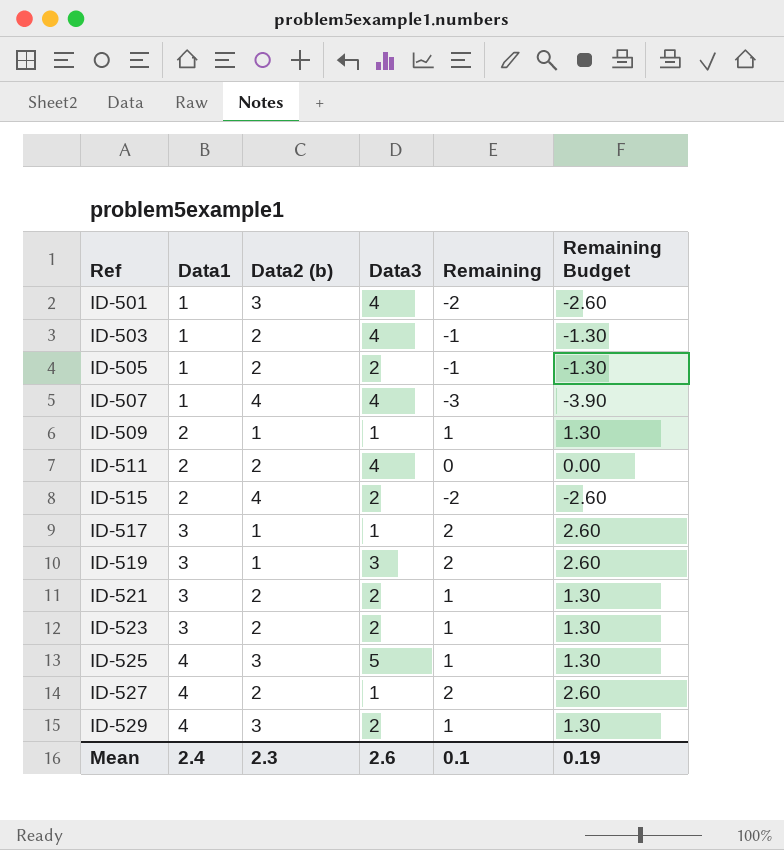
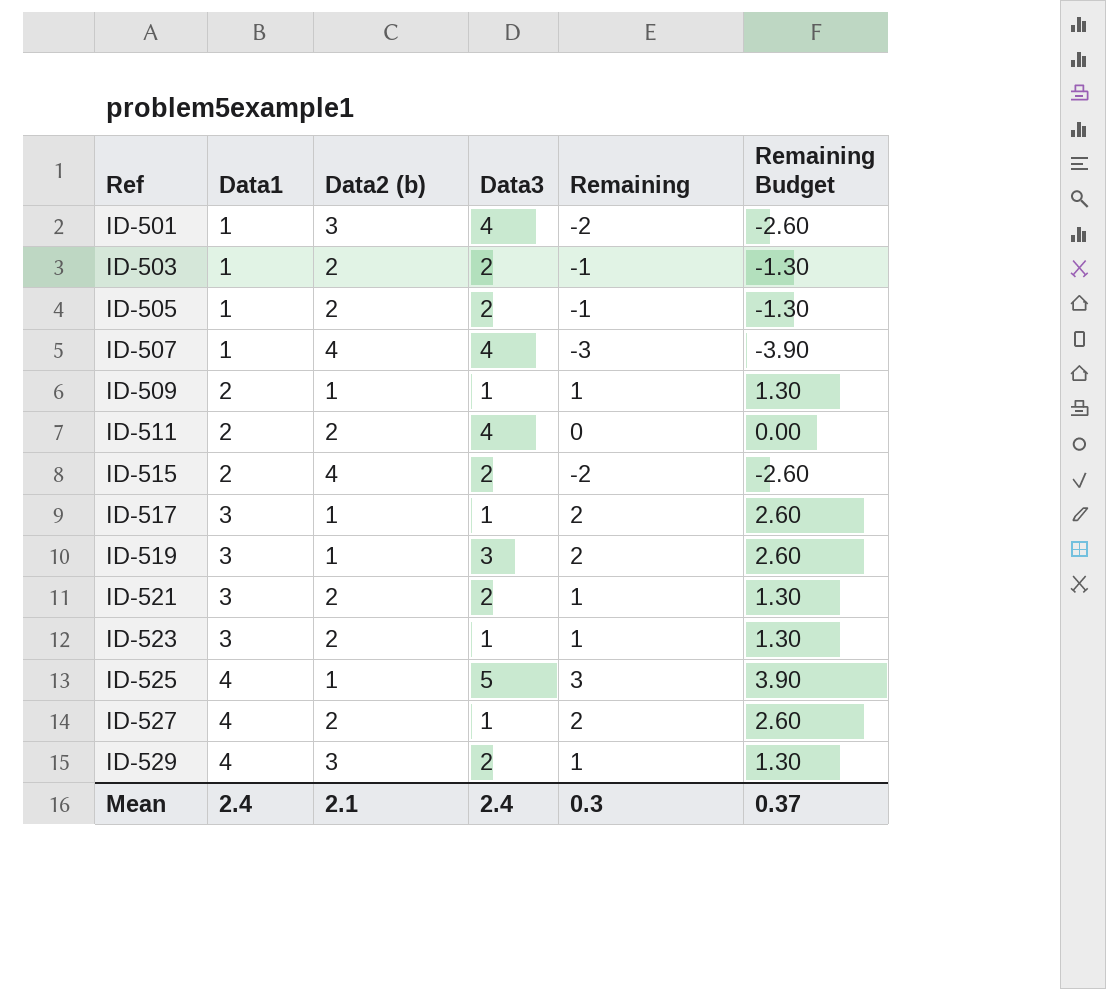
ID-503 | Data3: 4 -> 2
ID-523 | Data3: 2 -> 1
ID-525 | Data2 (b): 3 -> 1
ID-525 | Remaining: 1 -> 3
ID-525 | Remaining Budget: 1.30 -> 3.90
Mean | Data2 (b): 2.3 -> 2.1
Mean | Data3: 2.6 -> 2.4
Mean | Remaining: 0.1 -> 0.3
Mean | Remaining Budget: 0.19 -> 0.37

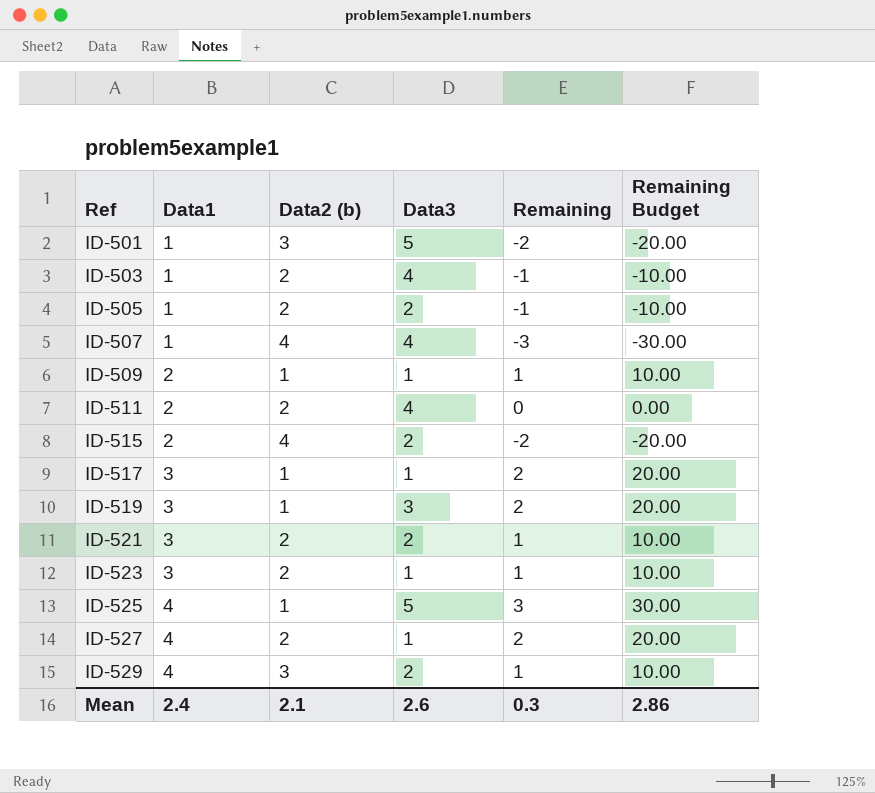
column Remaining Budget | formula: [Remaining] * 1.3 -> [Remaining] * 10
ID-501 | Data3: 4 -> 5
ID-503 | Data3: 2 -> 4
Mean | Data3: 2.4 -> 2.6
Mean | Remaining Budget: 0.37 -> 2.86

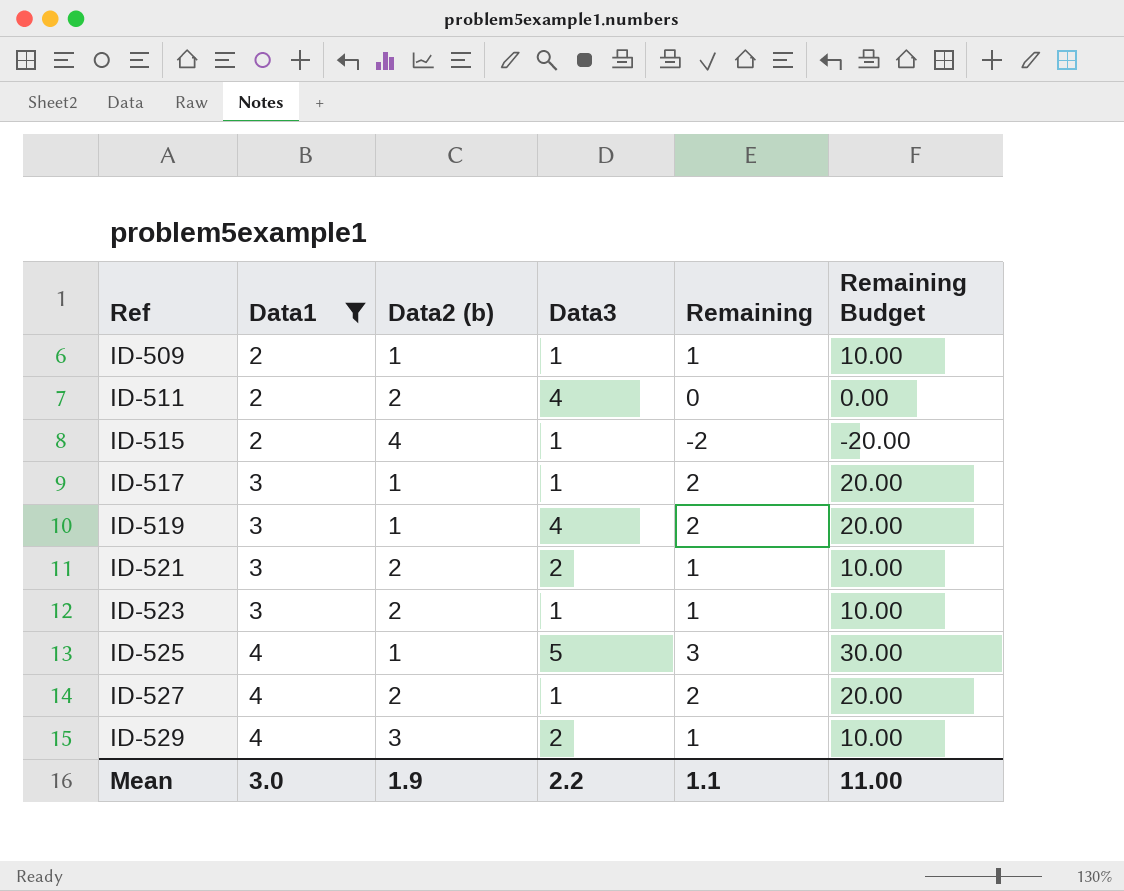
filter: none -> Data1 != 1
ID-515 | Data3: 2 -> 1
ID-519 | Data3: 3 -> 4
Mean | Data1: 2.4 -> 3.0
Mean | Data2 (b): 2.1 -> 1.9
Mean | Data3: 2.6 -> 2.2
Mean | Remaining: 0.3 -> 1.1
Mean | Remaining Budget: 2.86 -> 11.00

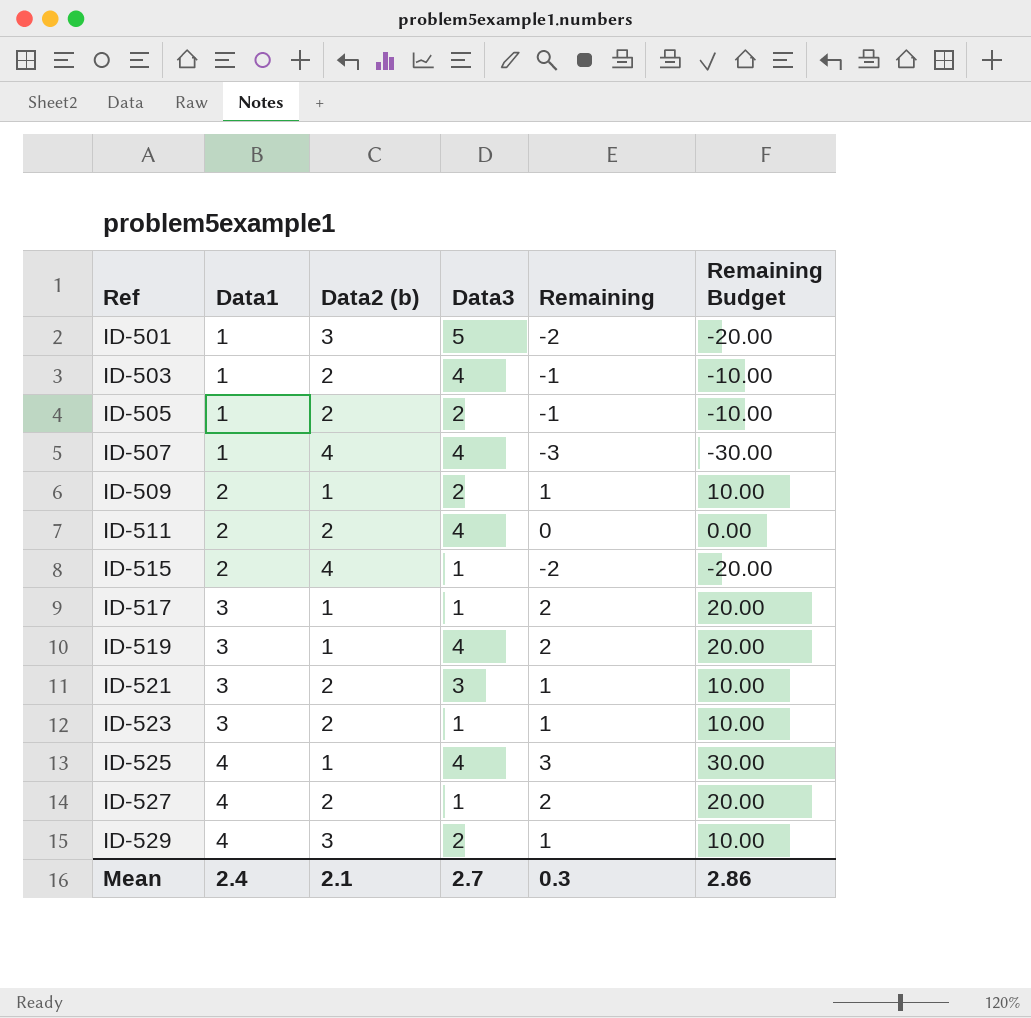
filter: Data1 != 1 -> none
ID-509 | Data3: 1 -> 2
ID-521 | Data3: 2 -> 3
ID-525 | Data3: 5 -> 4
Mean | Data1: 3.0 -> 2.4
Mean | Data2 (b): 1.9 -> 2.1
Mean | Data3: 2.2 -> 2.7
Mean | Remaining: 1.1 -> 0.3
Mean | Remaining Budget: 11.00 -> 2.86

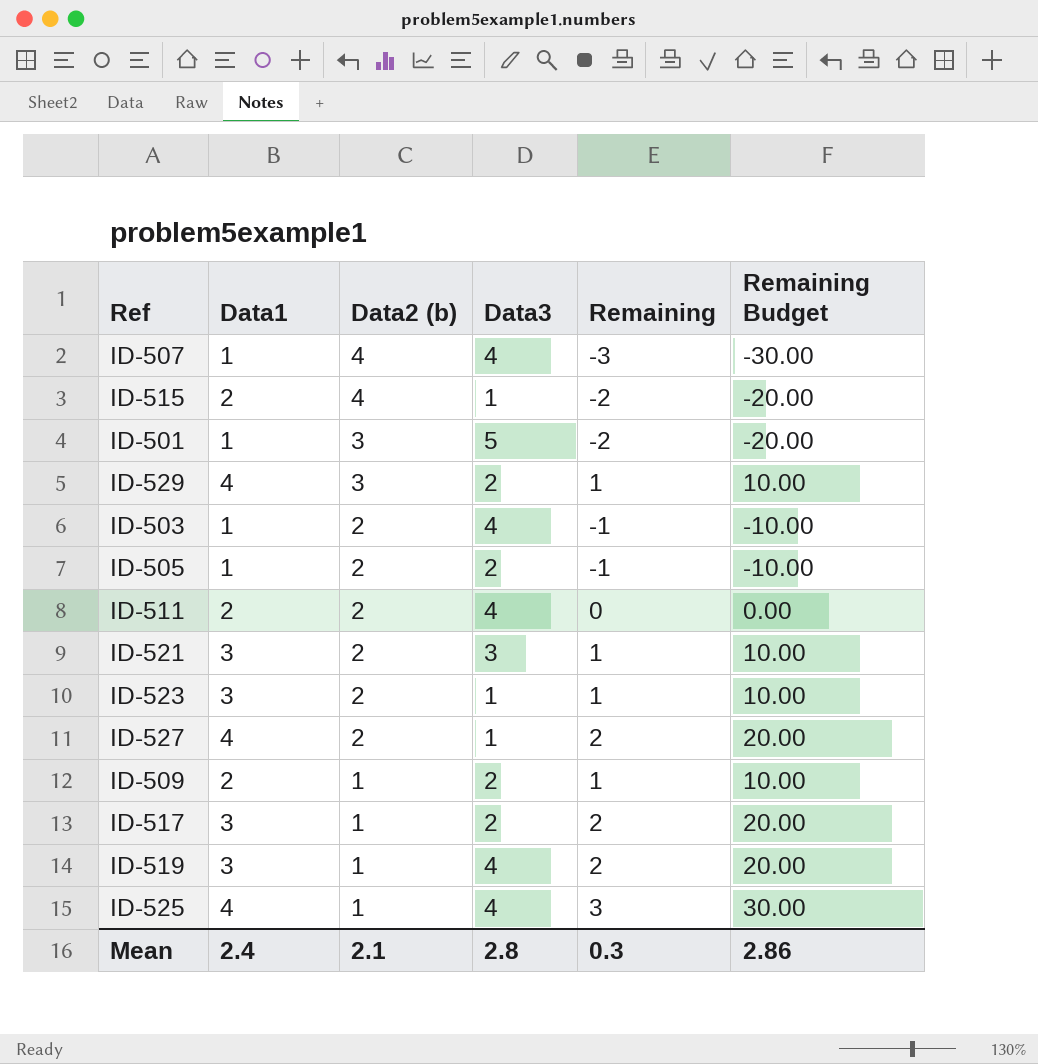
row order: Ref ascending -> Data2 (b) descending
ID-517 | Data3: 1 -> 2
Mean | Data3: 2.7 -> 2.8

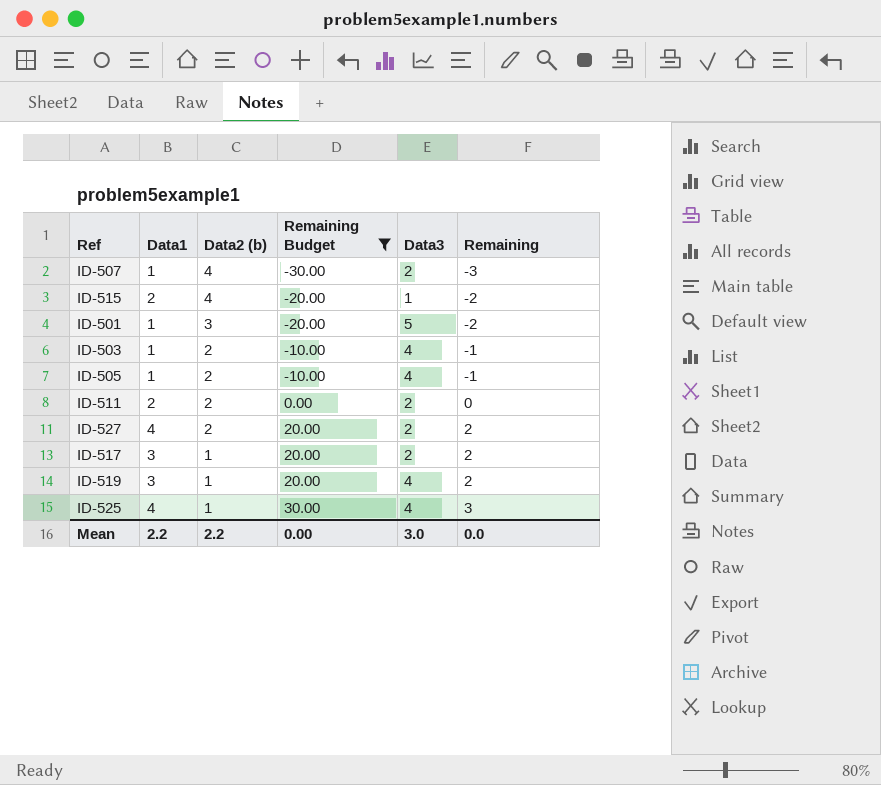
filter: none -> Remaining Budget != 10.00
column Remaining Budget | position: 6 -> 4
ID-507 | Data3: 4 -> 2
ID-505 | Data3: 2 -> 4
ID-511 | Data3: 4 -> 2
ID-527 | Data3: 1 -> 2
Mean | Data1: 2.4 -> 2.2
Mean | Data2 (b): 2.1 -> 2.2
Mean | Remaining Budget: 2.86 -> 0.00
Mean | Data3: 2.8 -> 3.0
Mean | Remaining: 0.3 -> 0.0

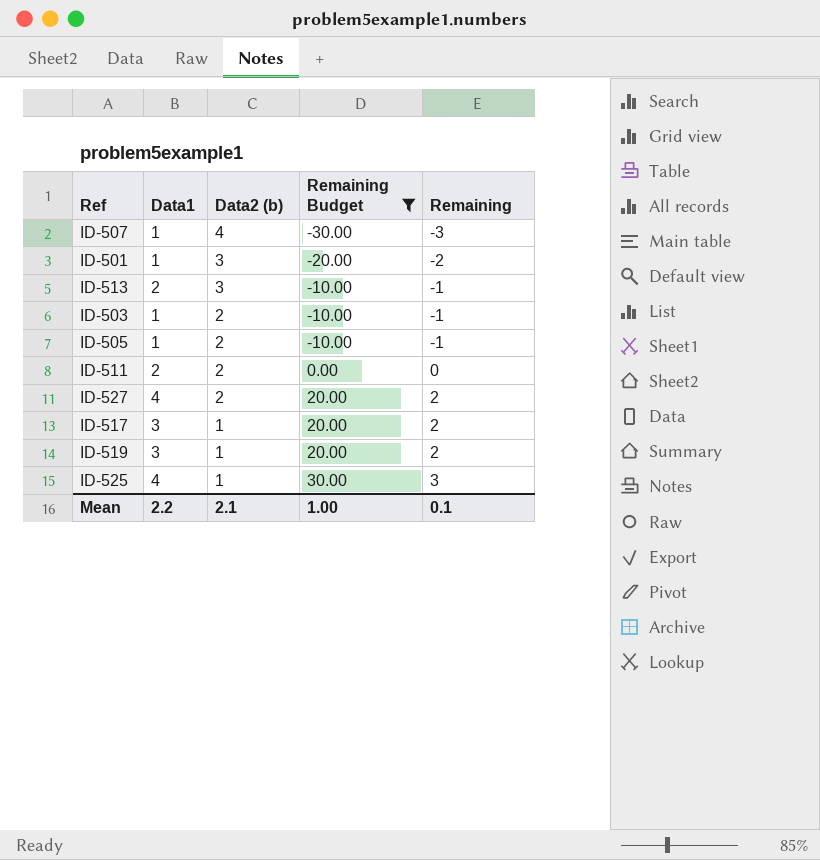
column Data3 | position: 5 -> none
row ID-515: 2 | 4 | -20.00 | 1 | -2 -> none
row ID-513: none -> 2 | 3 | -10.00 | -1
Mean | Data2 (b): 2.2 -> 2.1
Mean | Remaining Budget: 0.00 -> 1.00
Mean | Remaining: 0.0 -> 0.1

